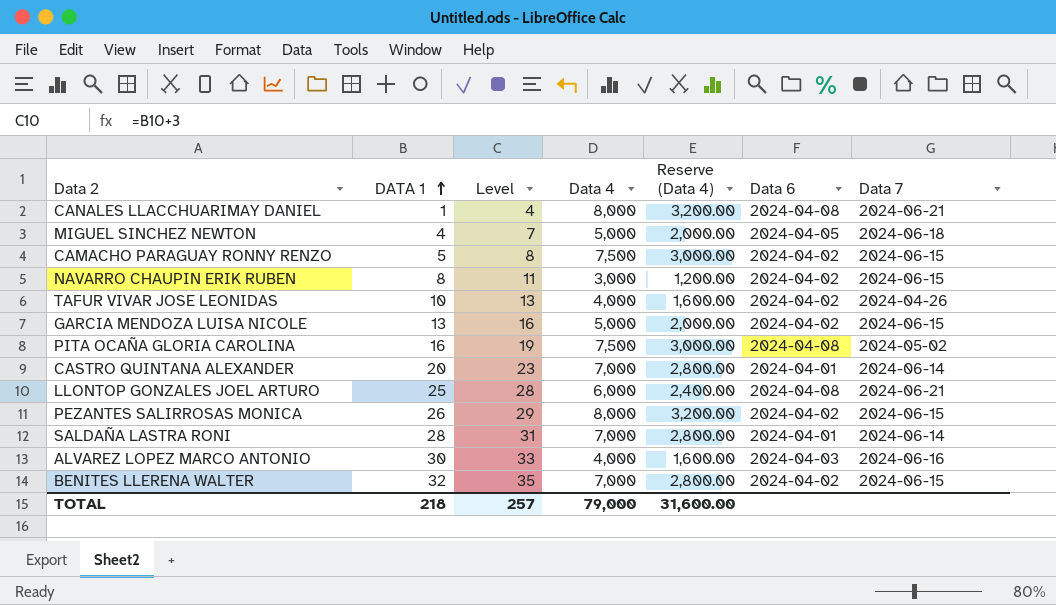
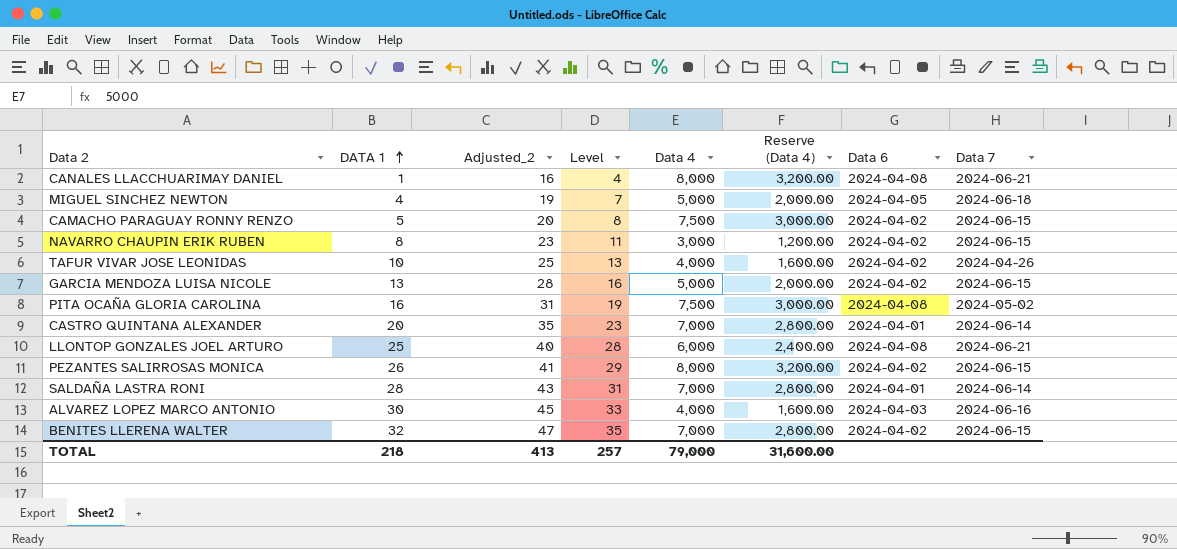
column Adjusted_2 | formula: none -> [DATA 1] + 15

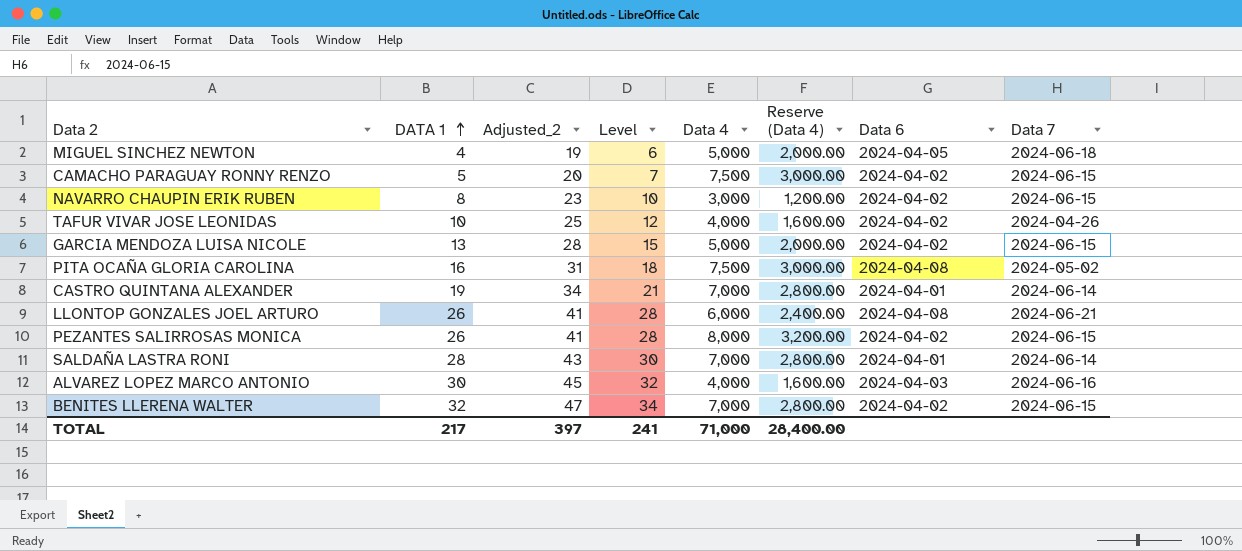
column Level | formula: [DATA 1] + 3 -> [DATA 1] + 2
row CANALES LLACCHUARIMAY DANIEL: 1 | 16 | 4 | 8,000 | 3,200.00 | 2024-04-08 | 2024-06-21 -> none
CASTRO QUINTANA ALEXANDER | DATA 1: 20 -> 19
CASTRO QUINTANA ALEXANDER | Adjusted_2: 35 -> 34
LLONTOP GONZALES JOEL ARTURO | DATA 1: 25 -> 26
LLONTOP GONZALES JOEL ARTURO | Adjusted_2: 40 -> 41
TOTAL | DATA 1: 218 -> 217
TOTAL | Adjusted_2: 413 -> 397
TOTAL | Level: 257 -> 241
TOTAL | Data 4: 79,000 -> 71,000
TOTAL | Reserve (Data 4): 31,600.00 -> 28,400.00

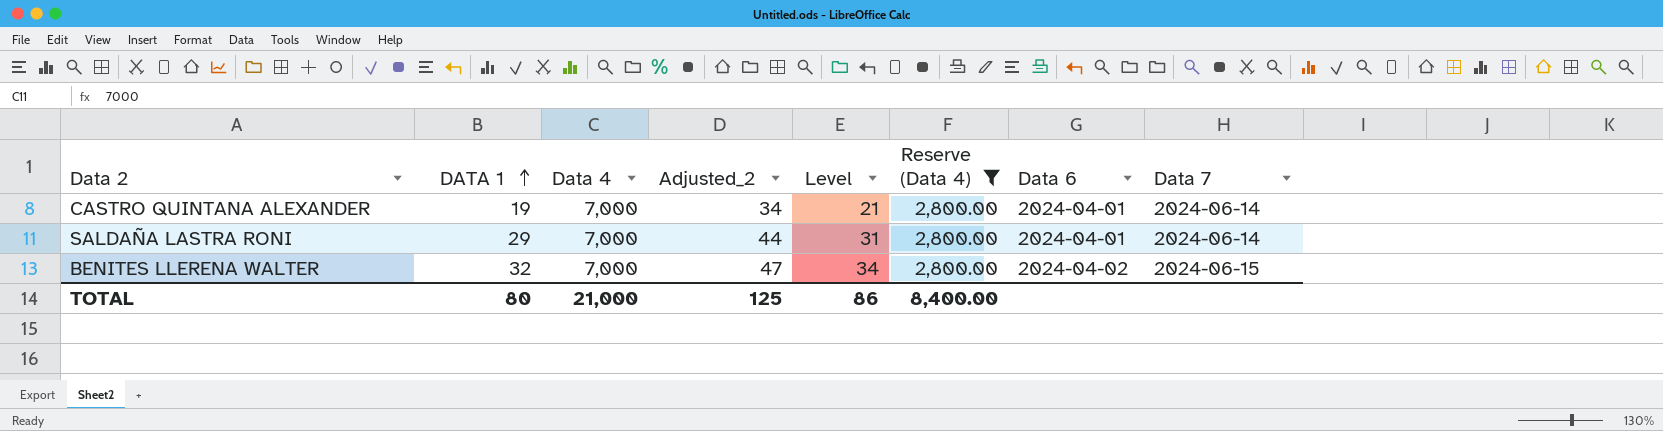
filter: none -> Reserve (Data 4) = 2,800.00
column Data 4 | position: 5 -> 3
SALDAÑA LASTRA RONI | DATA 1: 28 -> 29
SALDAÑA LASTRA RONI | Adjusted_2: 43 -> 44
SALDAÑA LASTRA RONI | Level: 30 -> 31
TOTAL | DATA 1: 217 -> 80
TOTAL | Data 4: 71,000 -> 21,000
TOTAL | Adjusted_2: 397 -> 125
TOTAL | Level: 241 -> 86
TOTAL | Reserve (Data 4): 28,400.00 -> 8,400.00

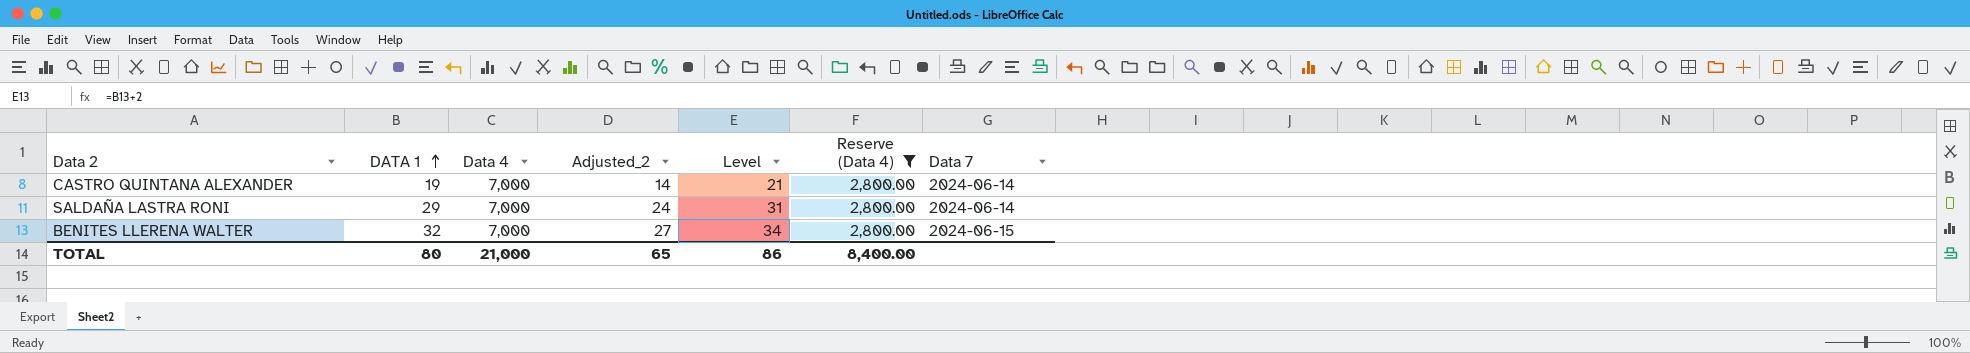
column Data 6 | position: 7 -> none
column Adjusted_2 | formula: [DATA 1] + 15 -> [DATA 1] - 5
TOTAL | Adjusted_2: 125 -> 65

